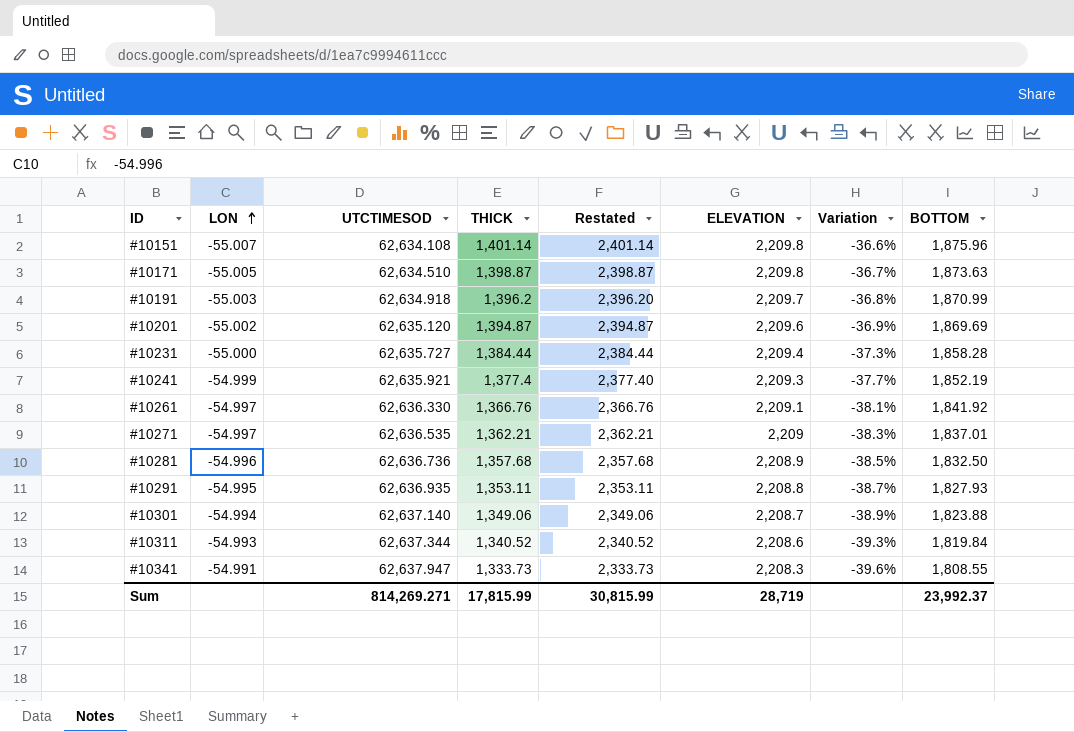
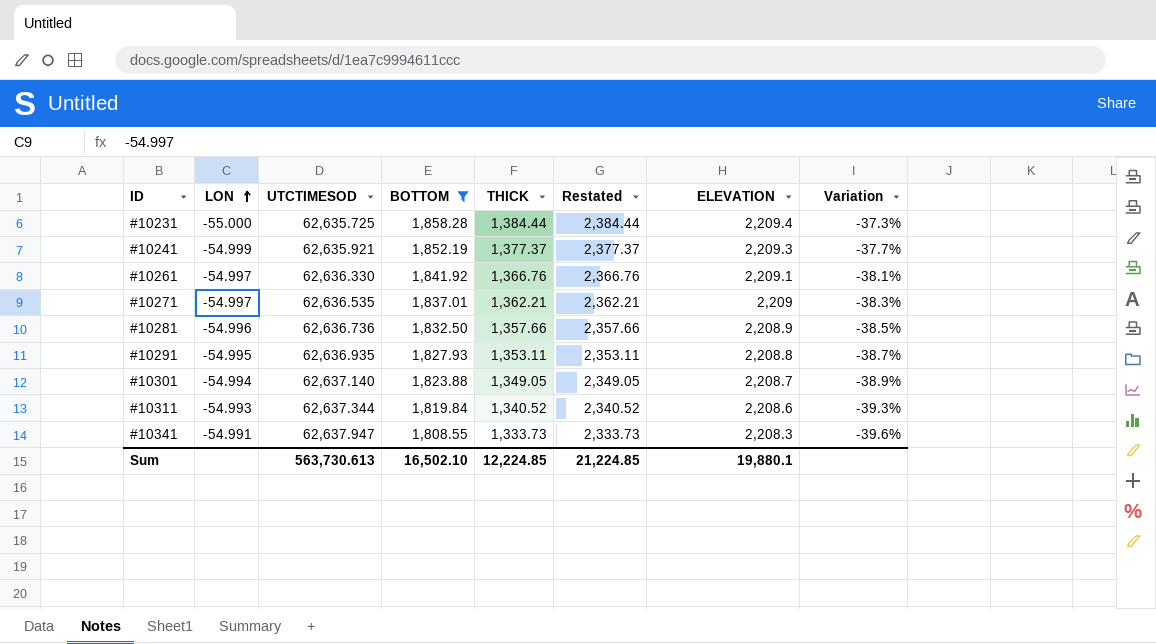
filter: none -> BOTTOM <= 1,858.28
column BOTTOM | position: 8 -> 4
#10231 | UTCTIMESOD: 62,635.727 -> 62,635.725
#10241 | THICK: 1,377.4 -> 1,377.37
#10241 | Restated: 2,377.40 -> 2,377.37
#10281 | THICK: 1,357.68 -> 1,357.66
#10281 | Restated: 2,357.68 -> 2,357.66
#10301 | THICK: 1,349.06 -> 1,349.05
#10301 | Restated: 2,349.06 -> 2,349.05
Sum | UTCTIMESOD: 814,269.271 -> 563,730.613
Sum | BOTTOM: 23,992.37 -> 16,502.10
Sum | THICK: 17,815.99 -> 12,224.85
Sum | Restated: 30,815.99 -> 21,224.85
Sum | ELEVATION: 28,719 -> 19,880.1

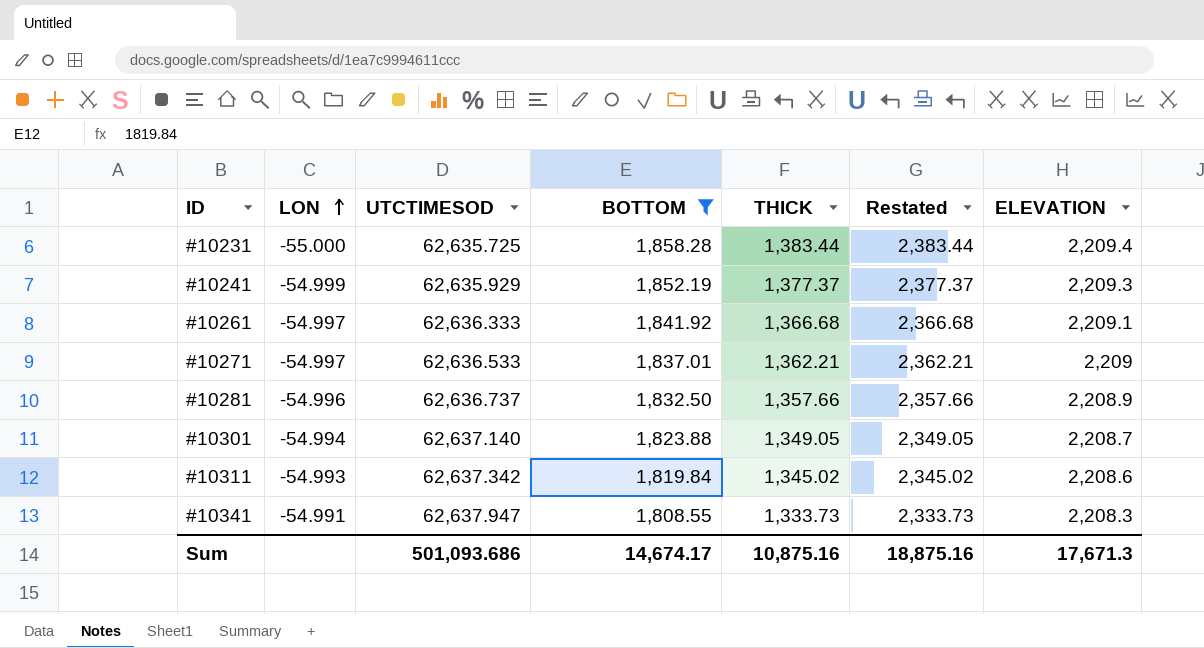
column Variation | formula: ([THICK] - [ELEVATION]) / [ELEVATION] -> none
row #10291: -54.995 | 62,636.935 | 1,827.93 | 1,353.11 | 2,353.11 | 2,208.8 | -38.7% -> none
#10231 | THICK: 1,384.44 -> 1,383.44
#10231 | Restated: 2,384.44 -> 2,383.44
#10241 | UTCTIMESOD: 62,635.921 -> 62,635.929
#10261 | UTCTIMESOD: 62,636.330 -> 62,636.333
#10261 | THICK: 1,366.76 -> 1,366.68
#10261 | Restated: 2,366.76 -> 2,366.68
#10271 | UTCTIMESOD: 62,636.535 -> 62,636.533
#10281 | UTCTIMESOD: 62,636.736 -> 62,636.737
#10311 | UTCTIMESOD: 62,637.344 -> 62,637.342
#10311 | THICK: 1,340.52 -> 1,345.02
#10311 | Restated: 2,340.52 -> 2,345.02
Sum | UTCTIMESOD: 563,730.613 -> 501,093.686
Sum | BOTTOM: 16,502.10 -> 14,674.17
Sum | THICK: 12,224.85 -> 10,875.16
Sum | Restated: 21,224.85 -> 18,875.16
Sum | ELEVATION: 19,880.1 -> 17,671.3

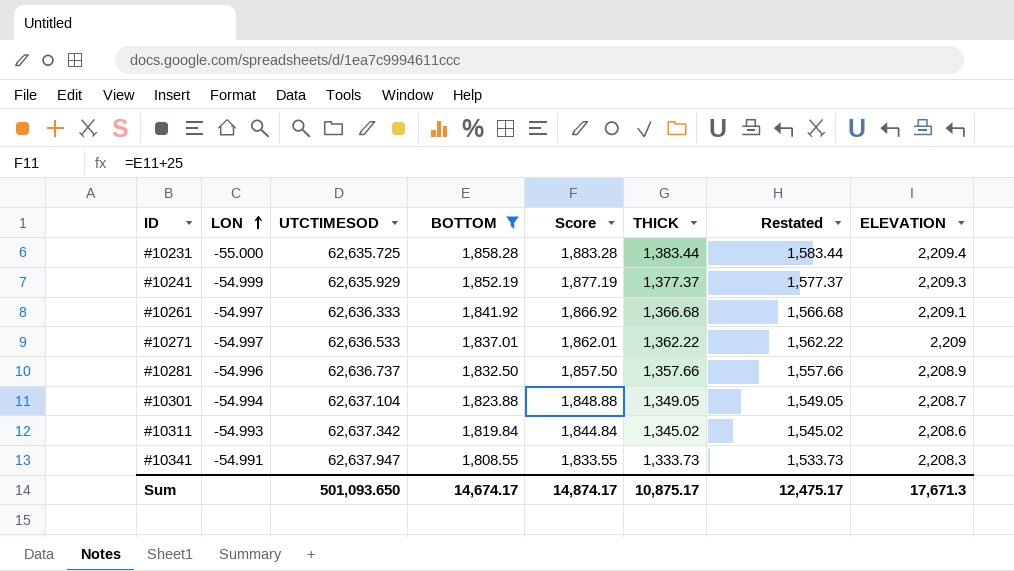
column Score | formula: none -> [BOTTOM] + 25
column Restated | formula: [THICK] + 1000 -> [THICK] + 200
#10271 | THICK: 1,362.21 -> 1,362.22
#10301 | UTCTIMESOD: 62,637.140 -> 62,637.104
Sum | UTCTIMESOD: 501,093.686 -> 501,093.650
Sum | THICK: 10,875.16 -> 10,875.17
Sum | Restated: 18,875.16 -> 12,475.17

